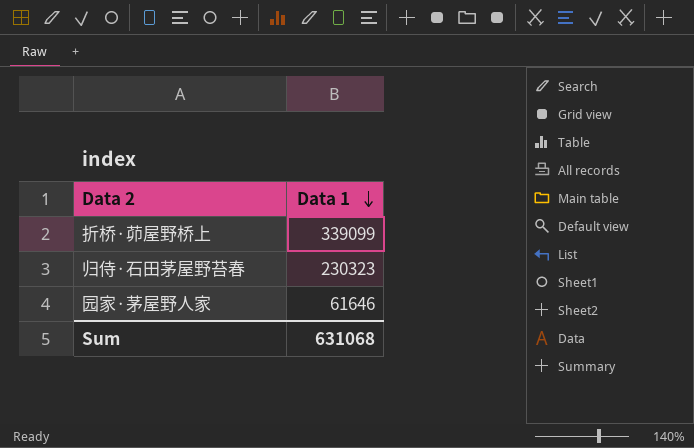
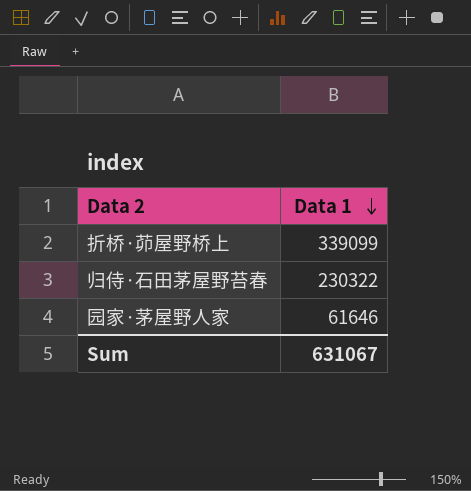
归侍·石田茅屋野苔春 | Data 1: 230323 -> 230322
Sum | Data 1: 631068 -> 631067

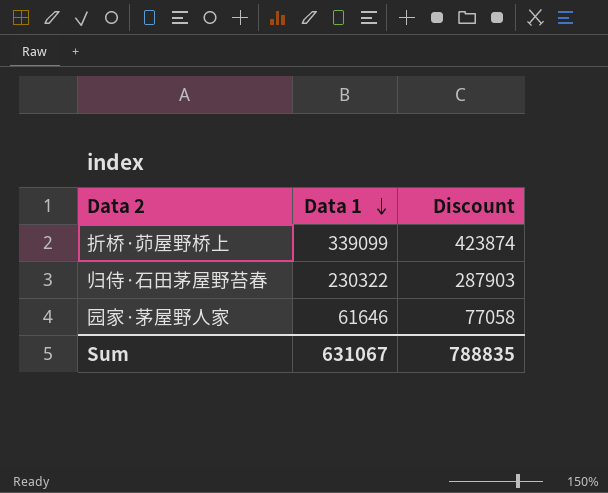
column Discount | formula: none -> [Data 1] * 1.25

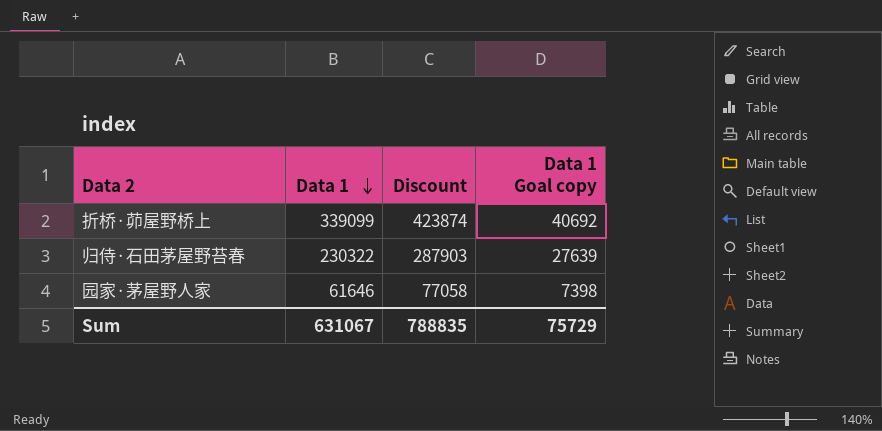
column Data 1 Goal copy | formula: none -> [Data 1] * 0.12

